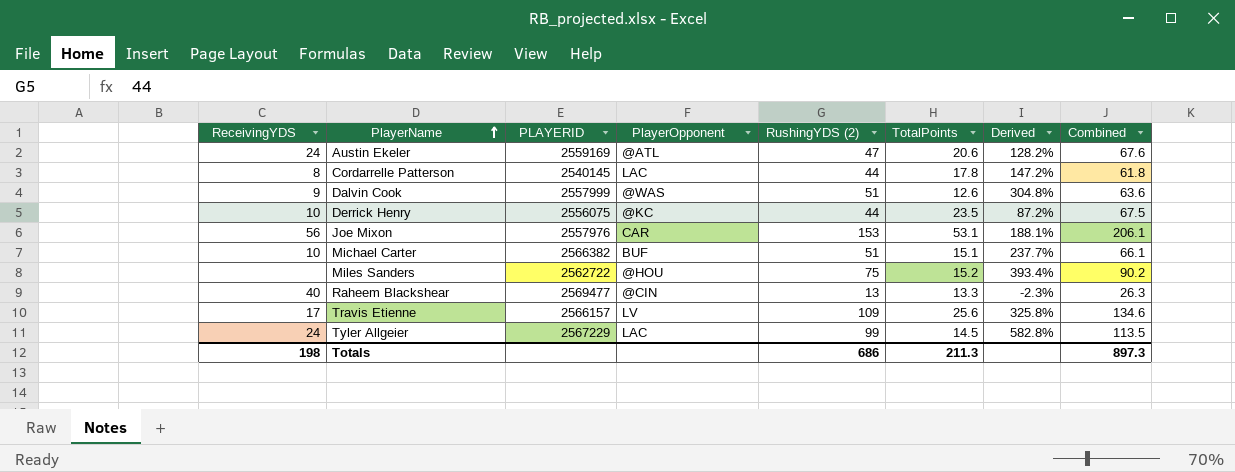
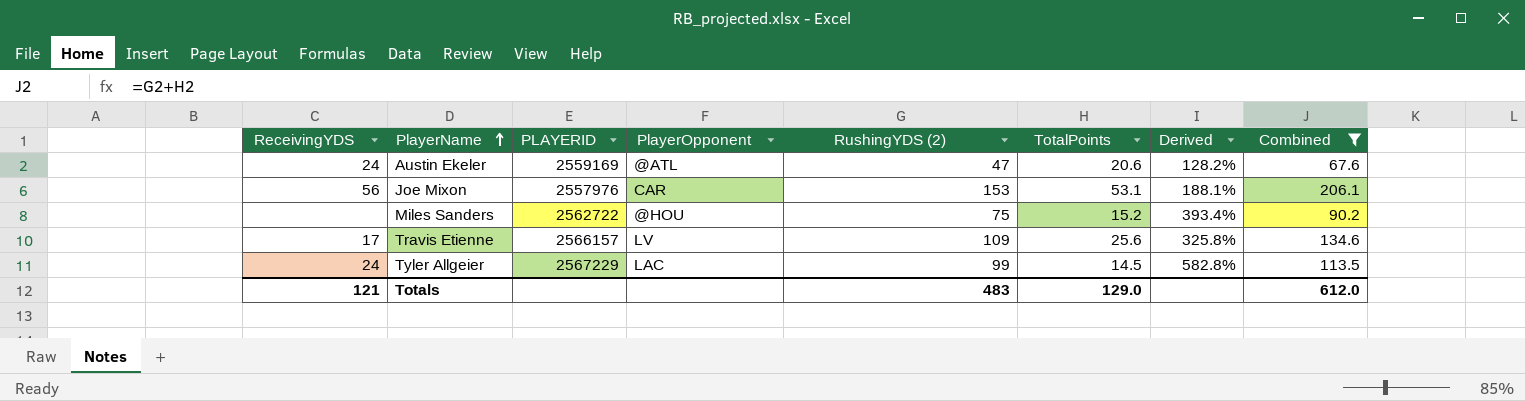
filter: none -> Combined >= 67.6
Totals | ReceivingYDS: 198 -> 121
Totals | RushingYDS (2): 686 -> 483
Totals | TotalPoints: 211.3 -> 129.0
Totals | Combined: 897.3 -> 612.0

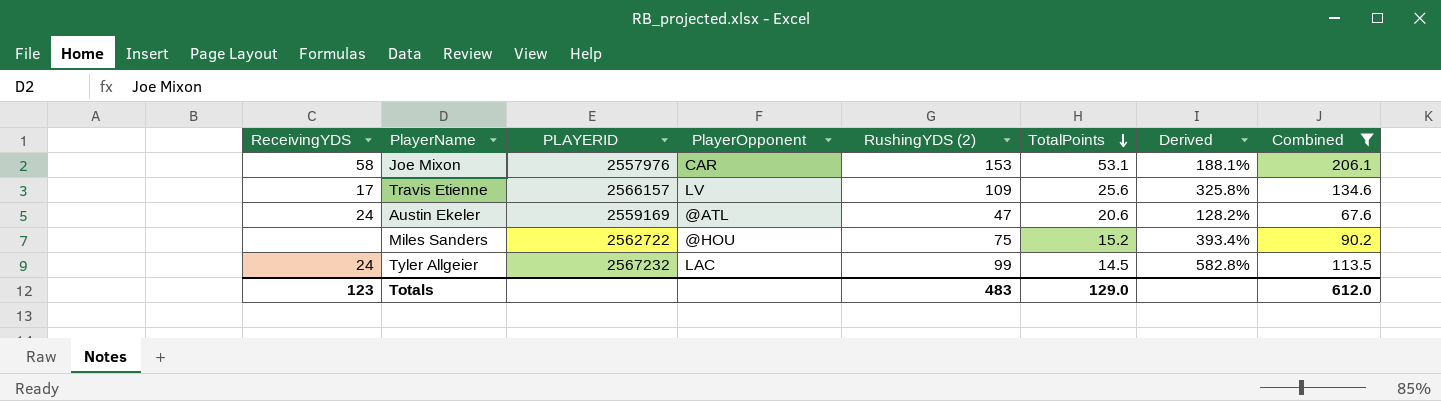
row order: PlayerName ascending -> TotalPoints descending
Joe Mixon | ReceivingYDS: 56 -> 58
Tyler Allgeier | PLAYERID: 2567229 -> 2567232
Totals | ReceivingYDS: 121 -> 123

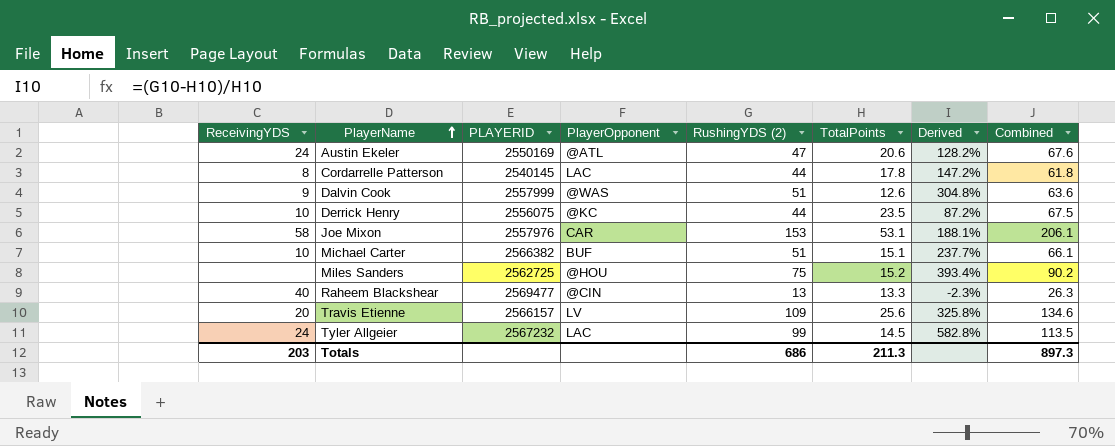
filter: Combined >= 67.6 -> none
row order: TotalPoints descending -> PlayerName ascending
Austin Ekeler | PLAYERID: 2559169 -> 2550169
Miles Sanders | PLAYERID: 2562722 -> 2562725
Travis Etienne | ReceivingYDS: 17 -> 20
Totals | ReceivingYDS: 123 -> 203
Totals | RushingYDS (2): 483 -> 686
Totals | TotalPoints: 129.0 -> 211.3
Totals | Combined: 612.0 -> 897.3

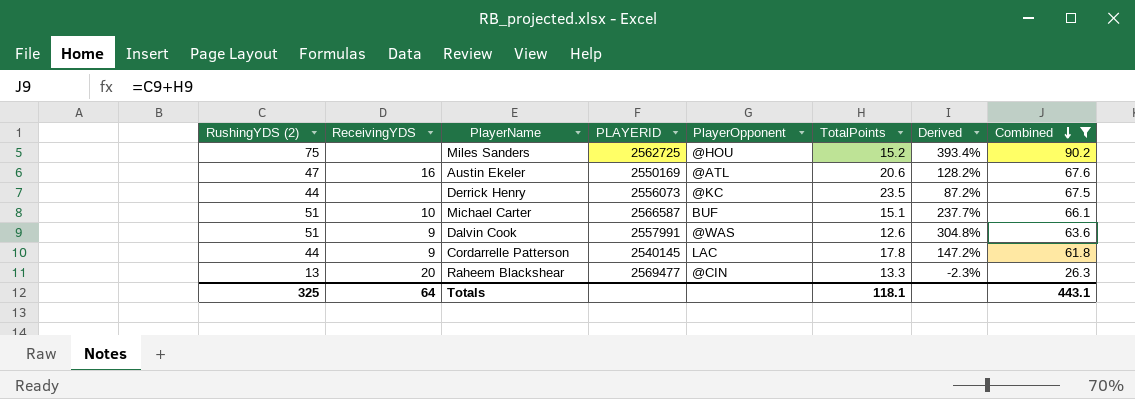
filter: none -> Combined <= 90.2
row order: PlayerName ascending -> Combined descending
column RushingYDS (2) | position: 5 -> 1
Austin Ekeler | ReceivingYDS: 24 -> 16
Derrick Henry | ReceivingYDS: 10 -> none
Derrick Henry | PLAYERID: 2556075 -> 2556073
Michael Carter | PLAYERID: 2566382 -> 2566587
Dalvin Cook | PLAYERID: 2557999 -> 2557991
Cordarrelle Patterson | ReceivingYDS: 8 -> 9
Raheem Blackshear | ReceivingYDS: 40 -> 20
Totals | RushingYDS (2): 686 -> 325
Totals | ReceivingYDS: 203 -> 64
Totals | TotalPoints: 211.3 -> 118.1
Totals | Combined: 897.3 -> 443.1

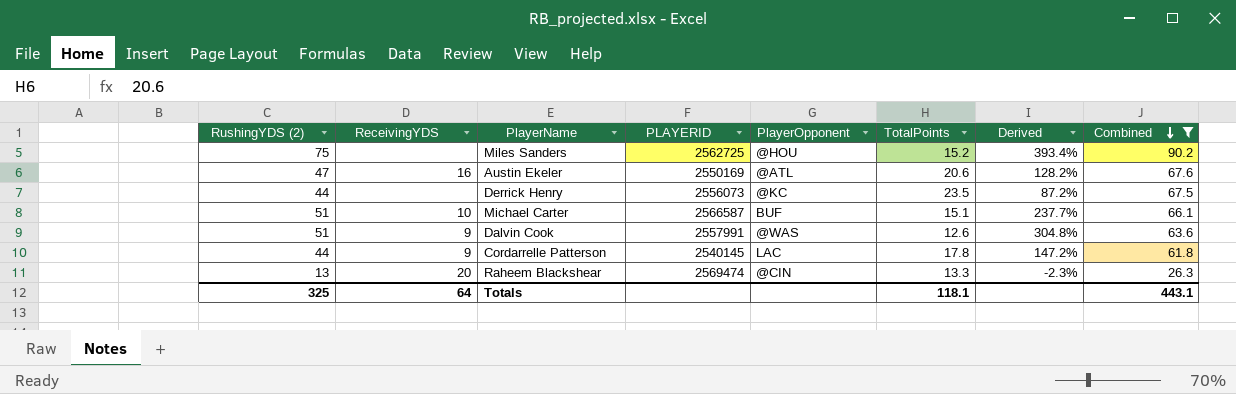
Raheem Blackshear | PLAYERID: 2569477 -> 2569474

